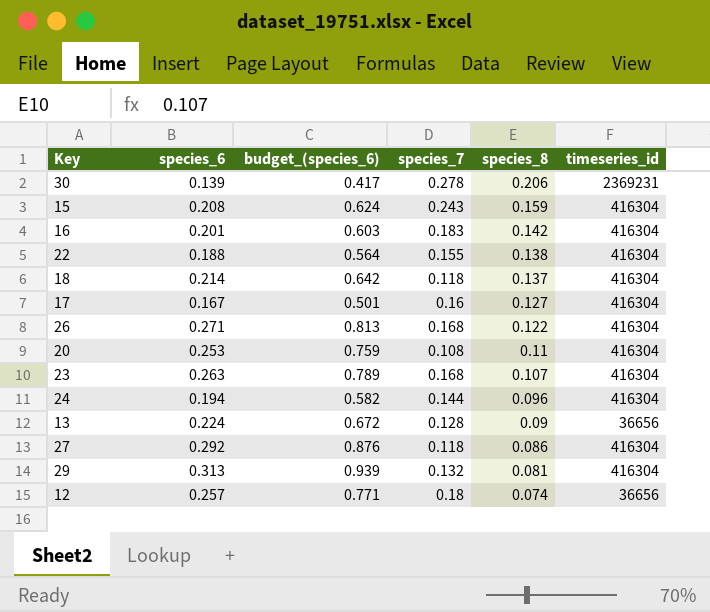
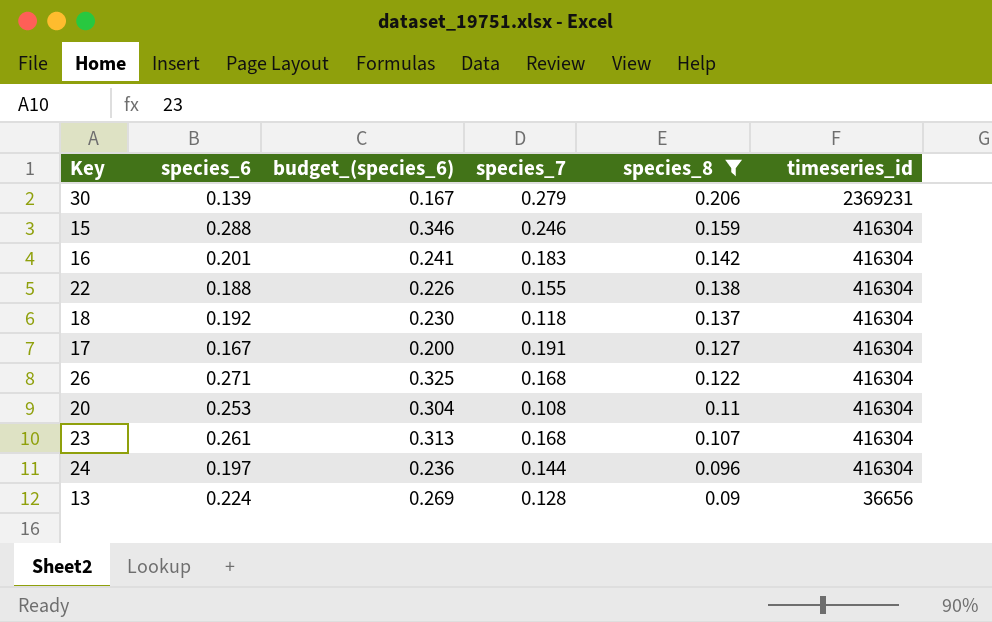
filter: none -> species_8 >= 0.09
column budget_(species_6) | formula: [species_6] * 3 -> [species_6] * 1.2
30 | species_7: 0.278 -> 0.279
15 | species_6: 0.208 -> 0.288
15 | species_7: 0.243 -> 0.246
18 | species_6: 0.214 -> 0.192
17 | species_7: 0.16 -> 0.191
23 | species_6: 0.263 -> 0.261
24 | species_6: 0.194 -> 0.197

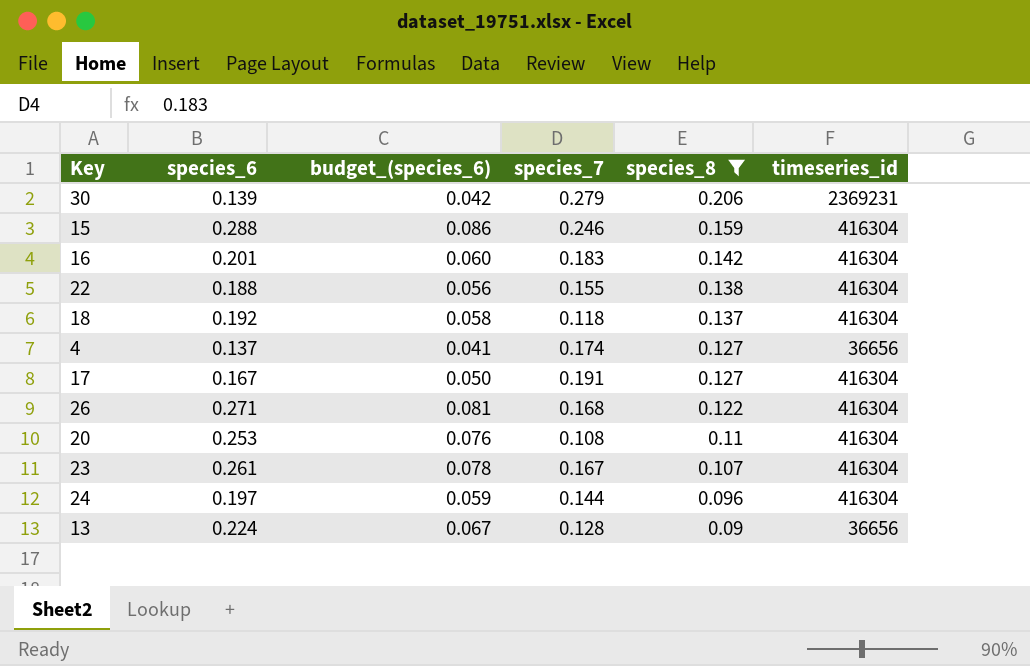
column budget_(species_6) | formula: [species_6] * 1.2 -> [species_6] * 0.3
row 4: none -> 0.137 | 0.041 | 0.174 | 0.127 | 36656
23 | species_7: 0.168 -> 0.167

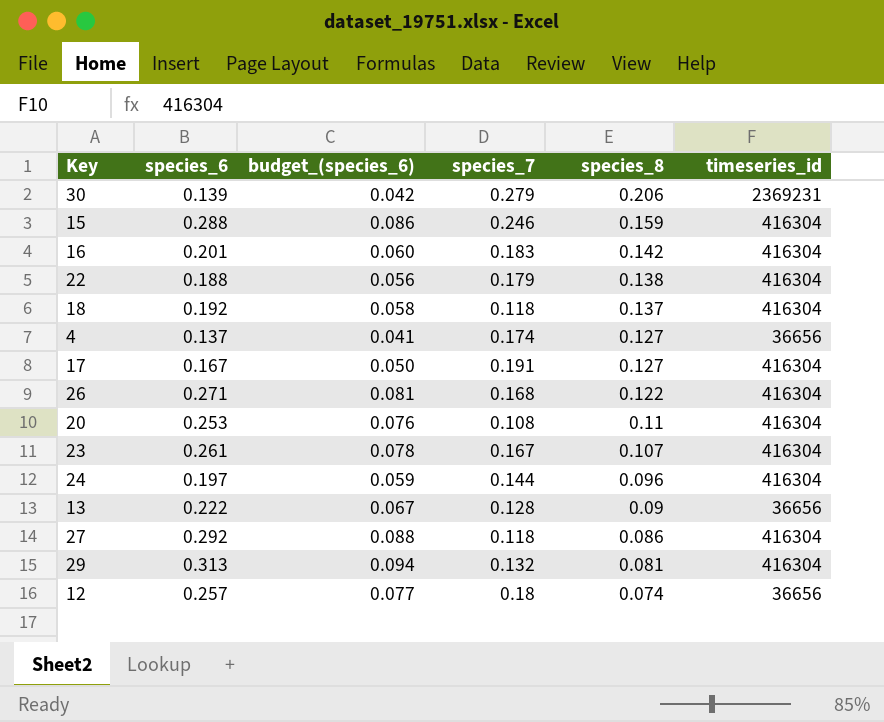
filter: species_8 >= 0.09 -> none
22 | species_7: 0.155 -> 0.179
13 | species_6: 0.224 -> 0.222

